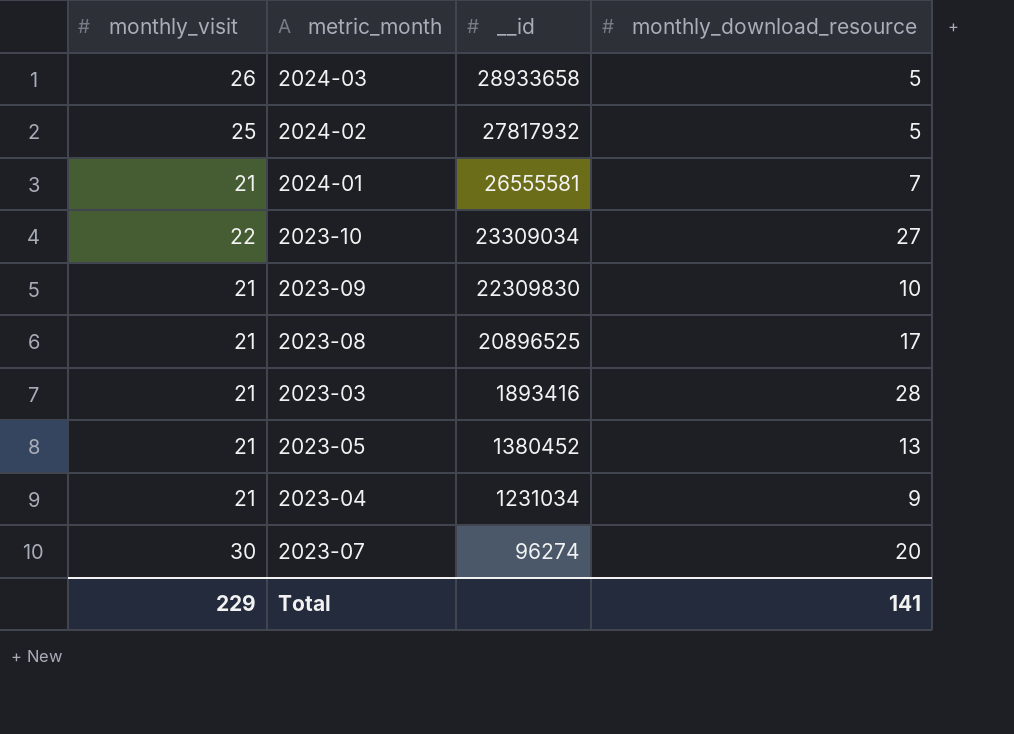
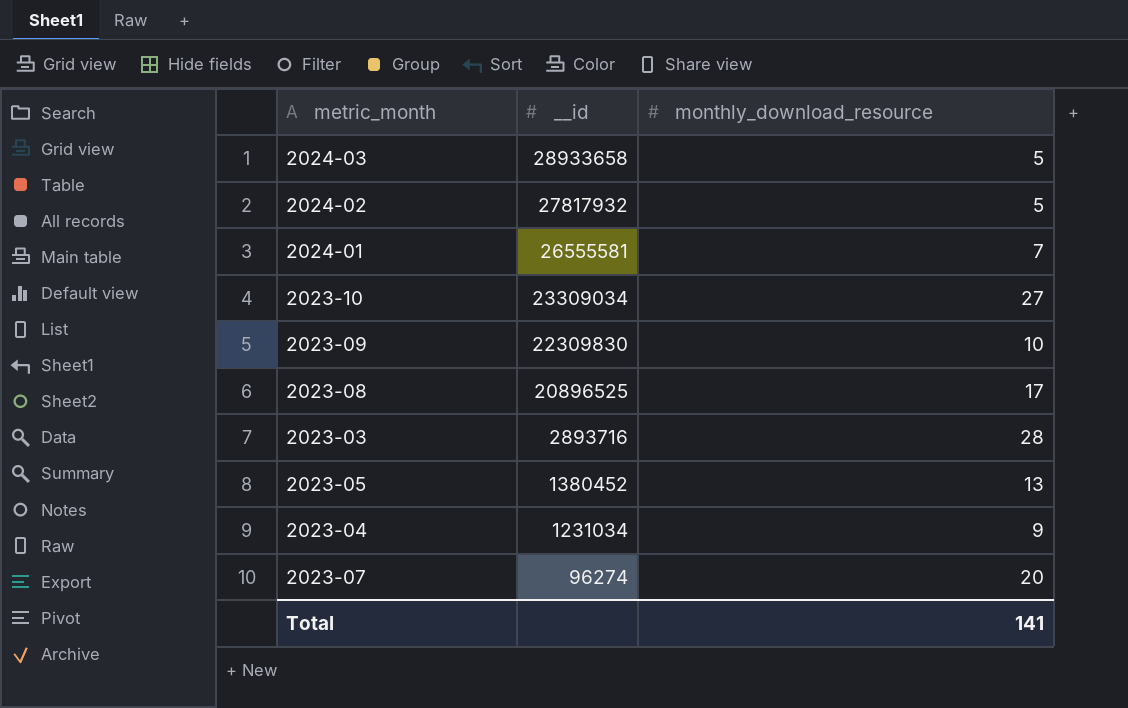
column monthly_visit | position: 1 -> none
2023-03 | __id: 1893416 -> 2893716

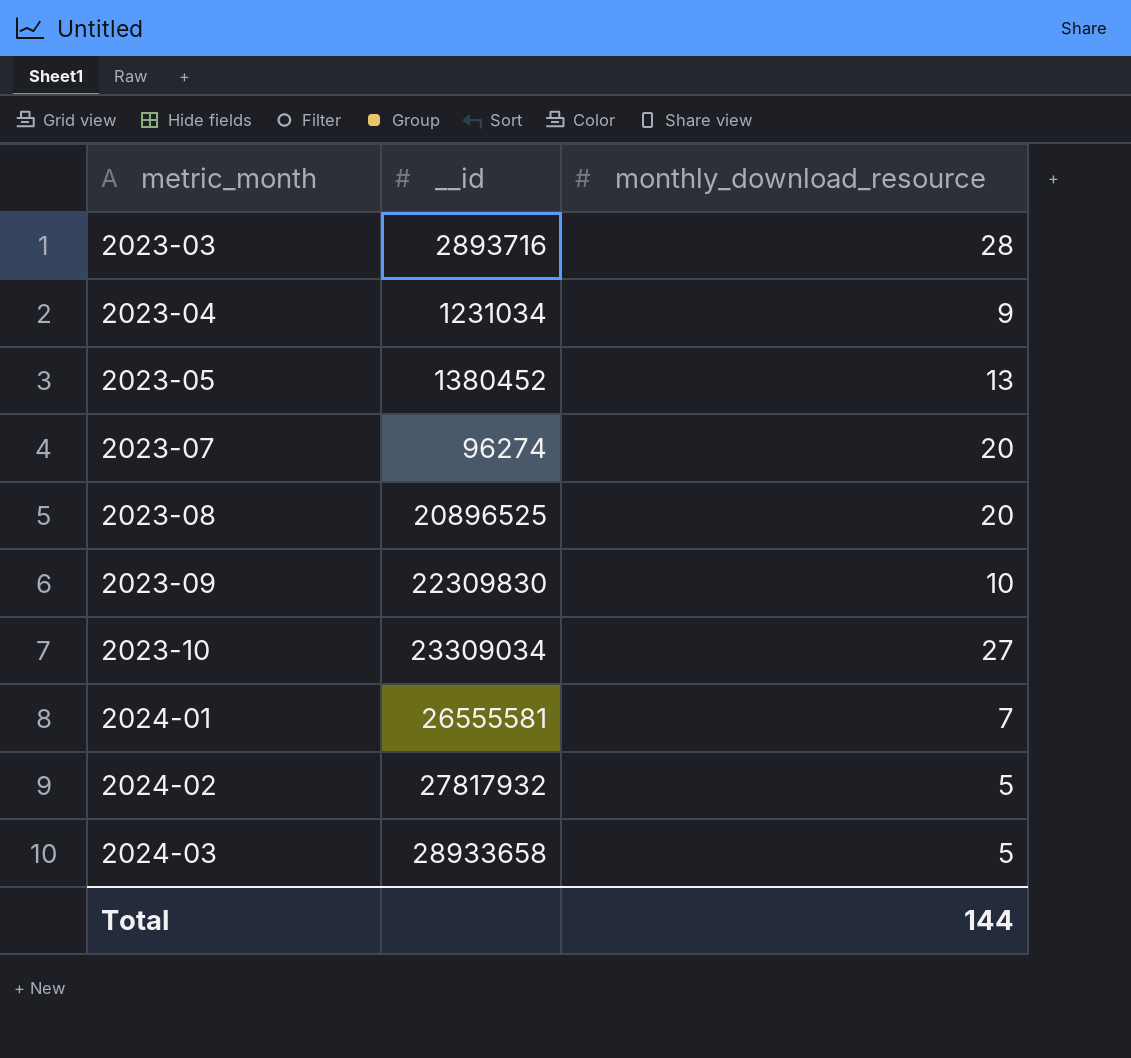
row order: __id descending -> metric_month ascending
2023-08 | monthly_download_resource: 17 -> 20
Total | monthly_download_resource: 141 -> 144

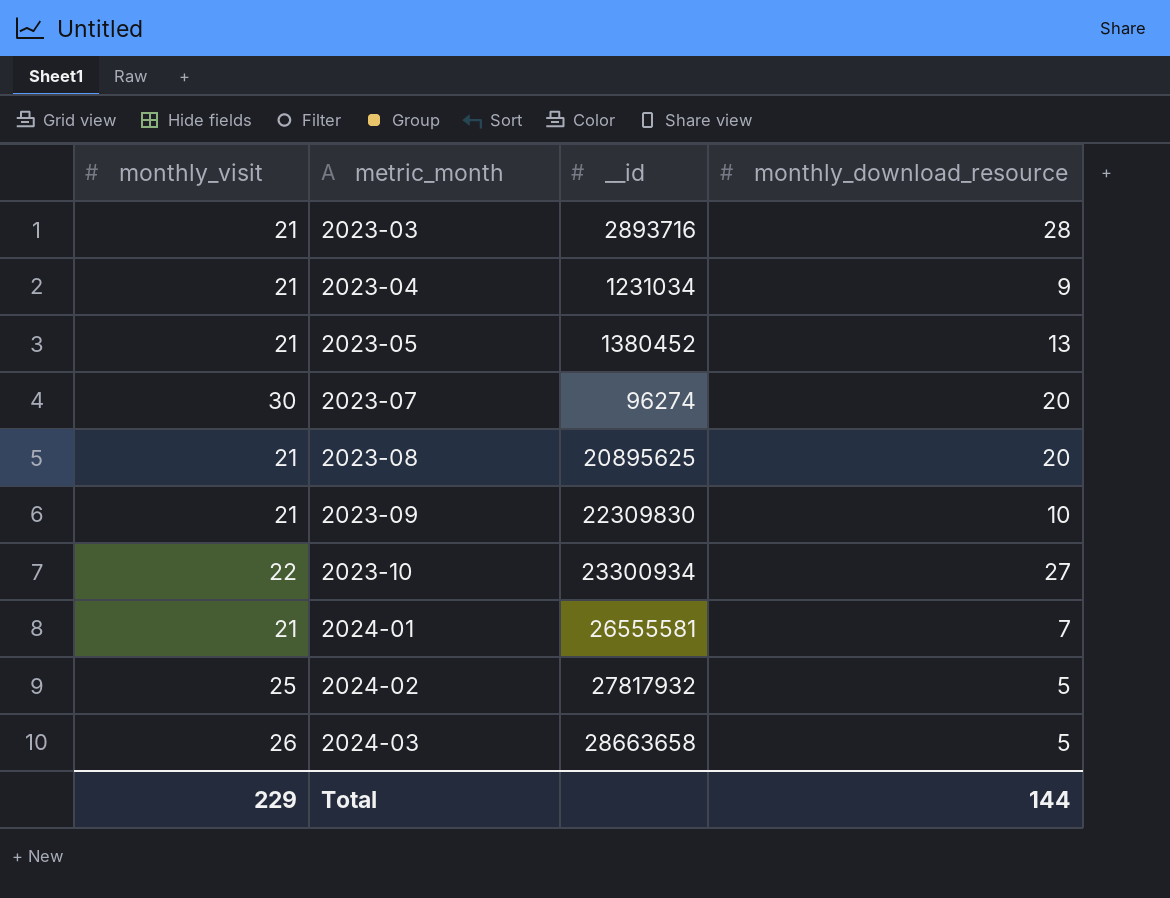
column monthly_visit | position: none -> 1
2023-08 | __id: 20896525 -> 20895625
2023-10 | __id: 23309034 -> 23300934
2024-03 | __id: 28933658 -> 28663658

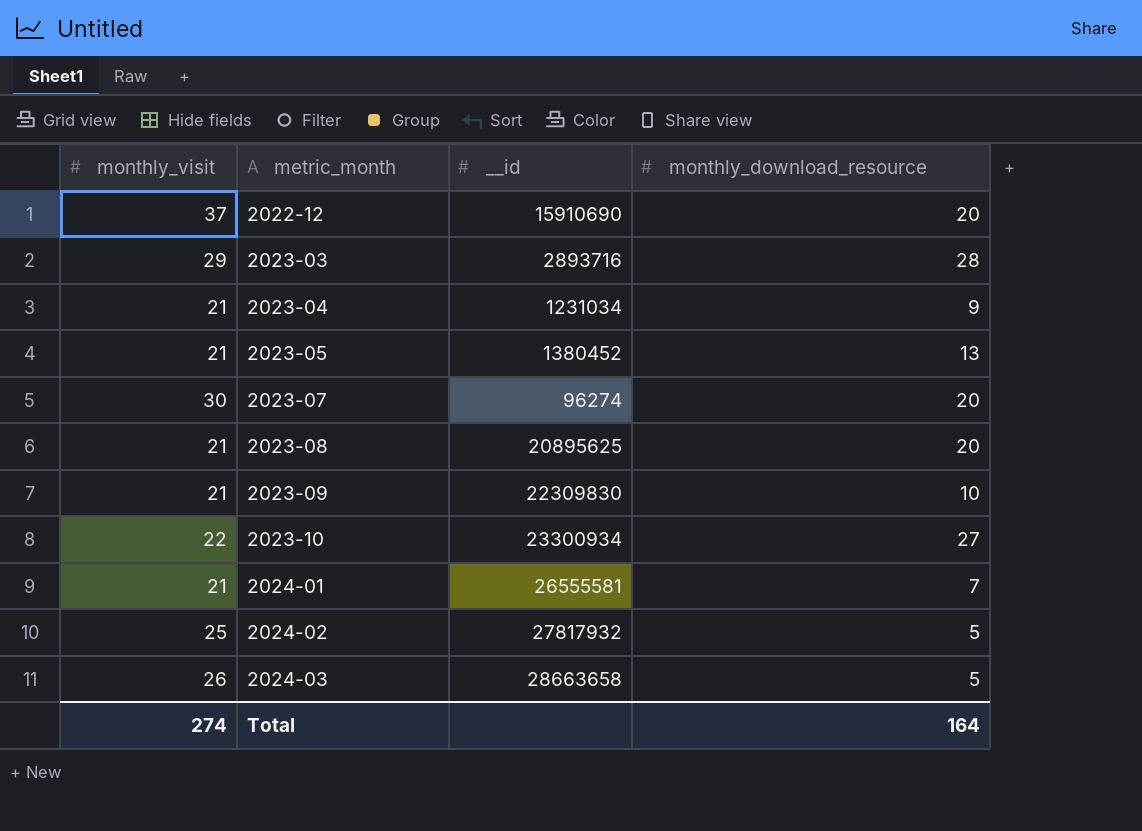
row 2022-12: none -> 37 | 15910690 | 20
2023-03 | monthly_visit: 21 -> 29
Total | monthly_visit: 229 -> 274
Total | monthly_download_resource: 144 -> 164

